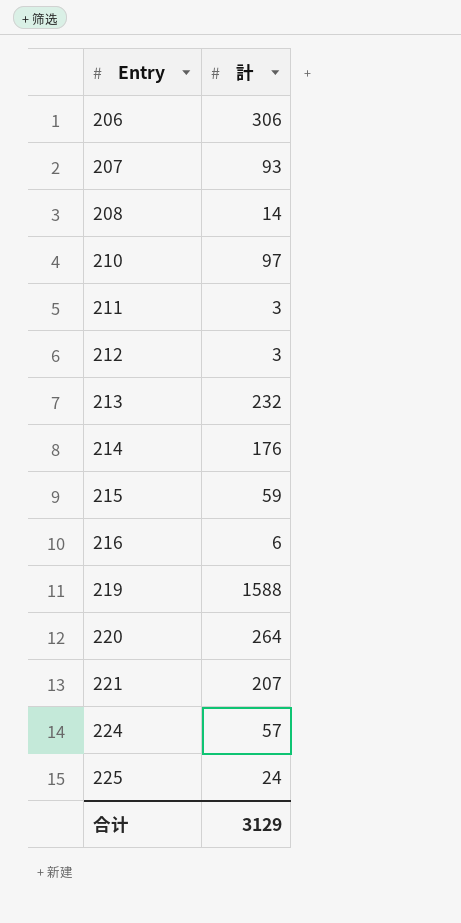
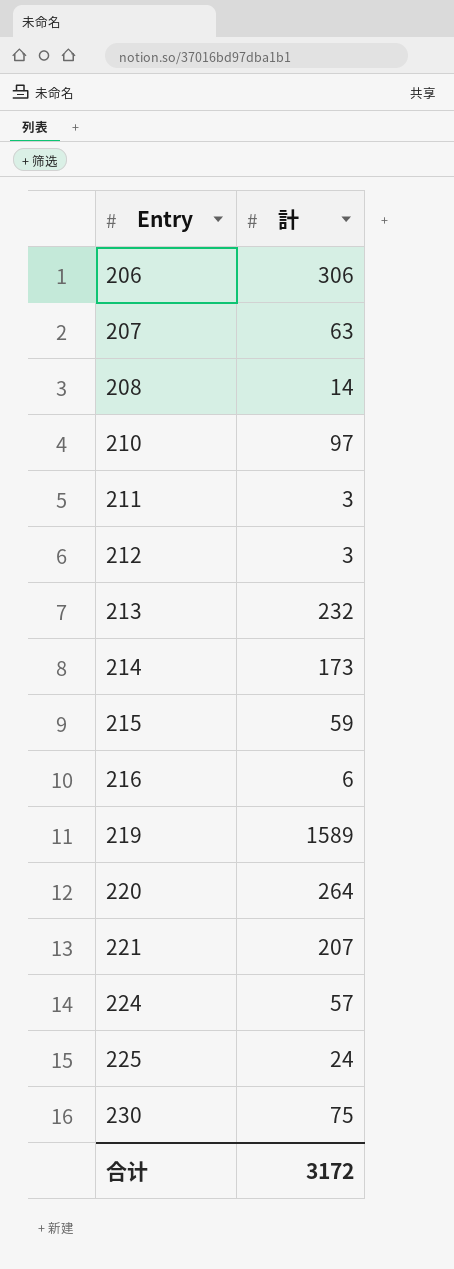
207 | 計: 93 -> 63
214 | 計: 176 -> 173
219 | 計: 1588 -> 1589
row 230: none -> 75
合计 | 計: 3129 -> 3172

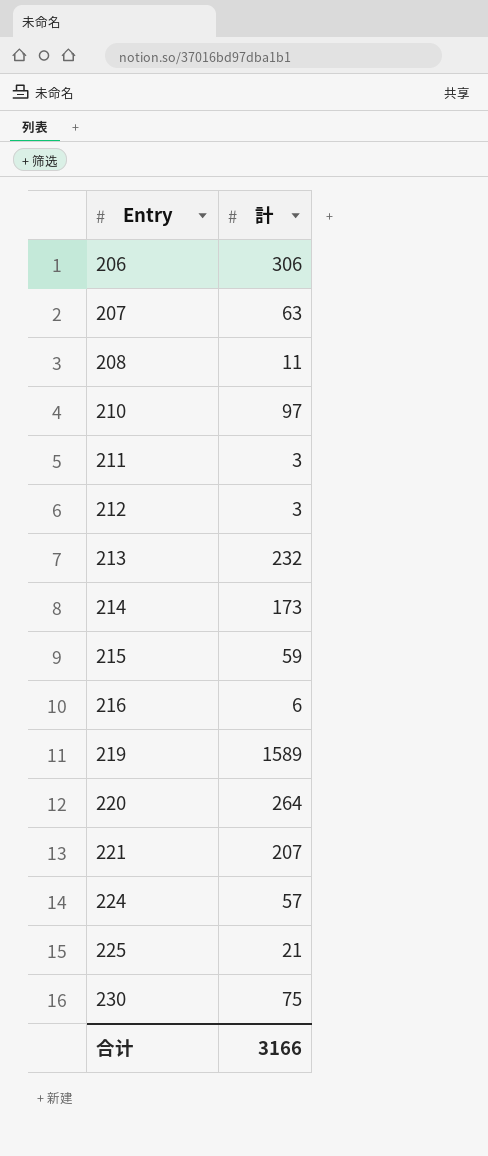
208 | 計: 14 -> 11
225 | 計: 24 -> 21
合计 | 計: 3172 -> 3166

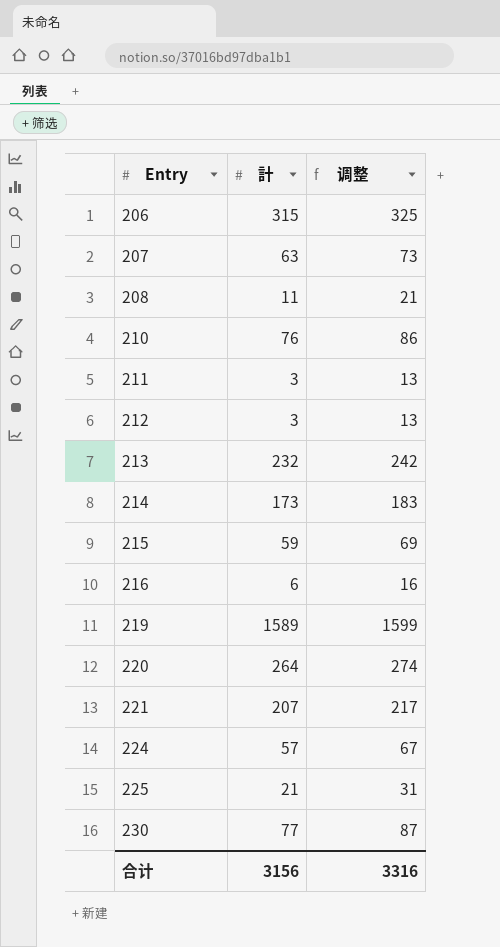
column 调整 | formula: none -> [計] + 10
206 | 計: 306 -> 315
210 | 計: 97 -> 76
230 | 計: 75 -> 77
合计 | 計: 3166 -> 3156

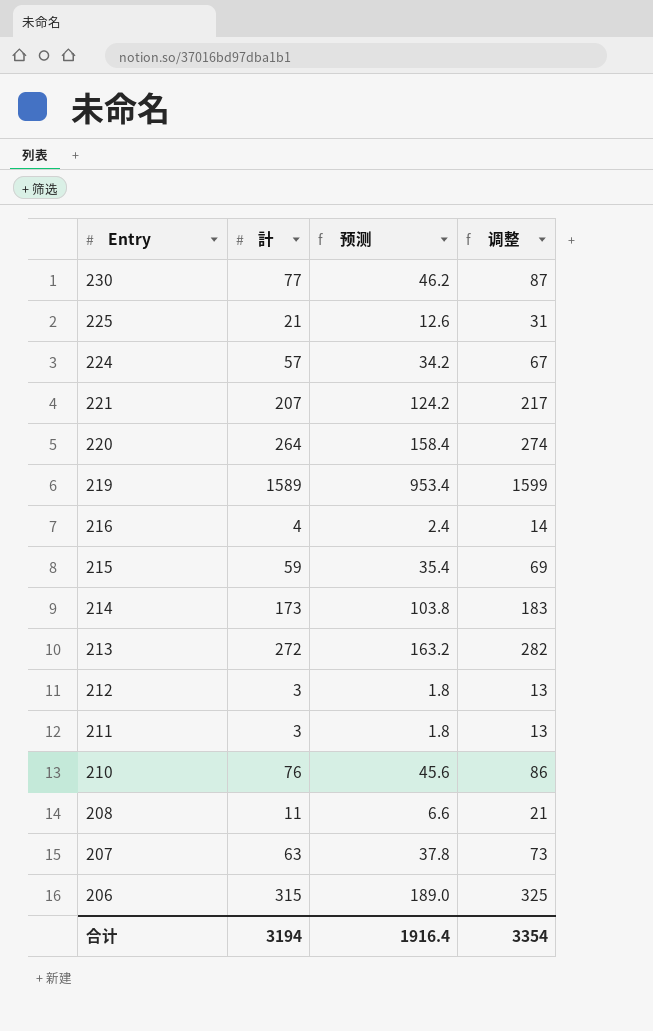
row order: Entry ascending -> Entry descending
column 预测 | formula: none -> [計] * 0.6
216 | 計: 6 -> 4
216 | 调整: 16 -> 14
213 | 計: 232 -> 272
213 | 调整: 242 -> 282
合计 | 計: 3156 -> 3194
合计 | 调整: 3316 -> 3354

